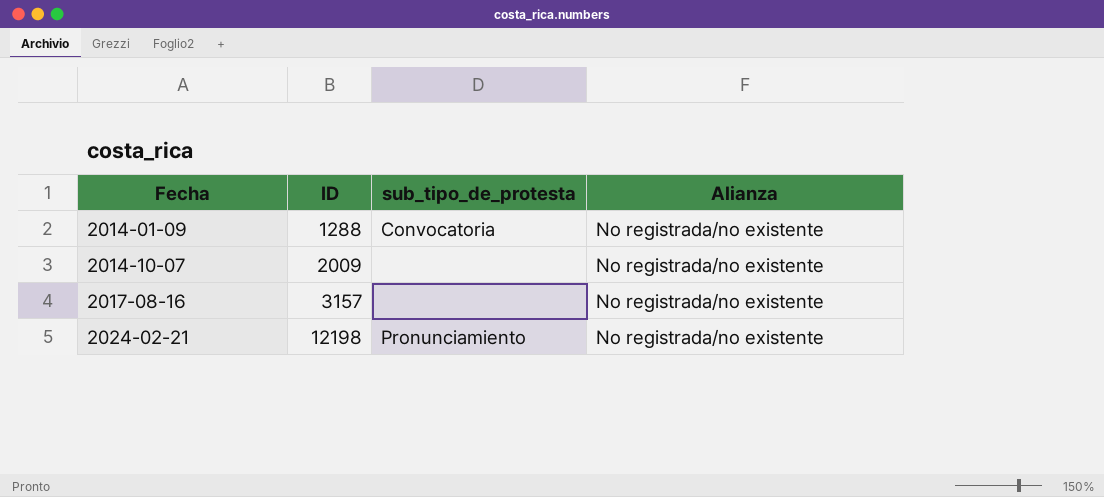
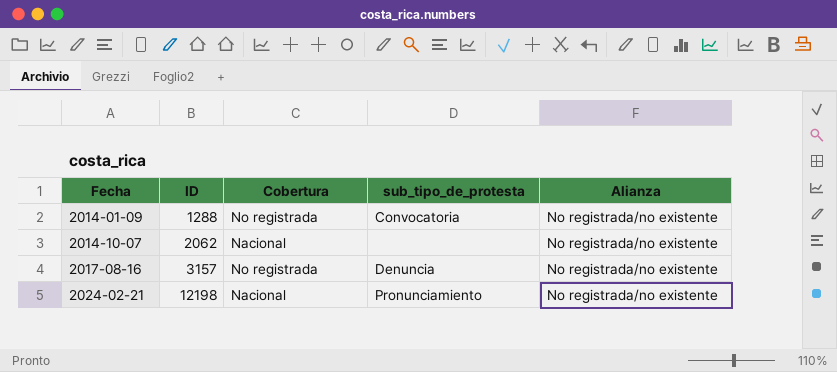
column Cobertura | position: none -> 3
2014-10-07 | ID: 2009 -> 2062
2017-08-16 | sub_tipo_de_protesta: none -> Denuncia

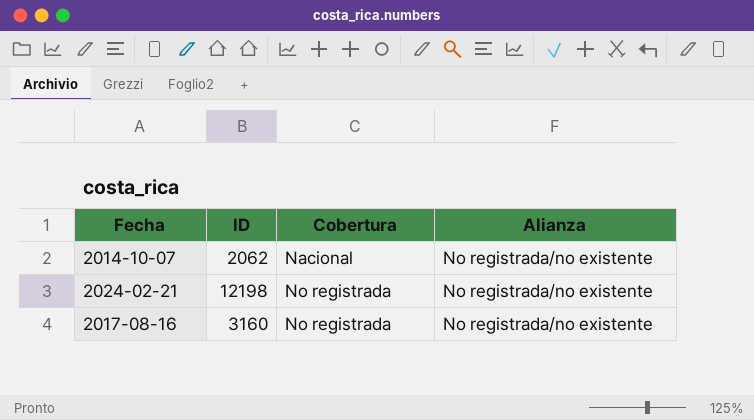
row order: Fecha ascending -> Cobertura ascending
column sub_tipo_de_protesta | position: 4 -> none
row 2014-01-09: 1288 | No registrada | Convocatoria | No registrada/no existente -> none
2024-02-21 | Cobertura: Nacional -> No registrada
2017-08-16 | ID: 3157 -> 3160

